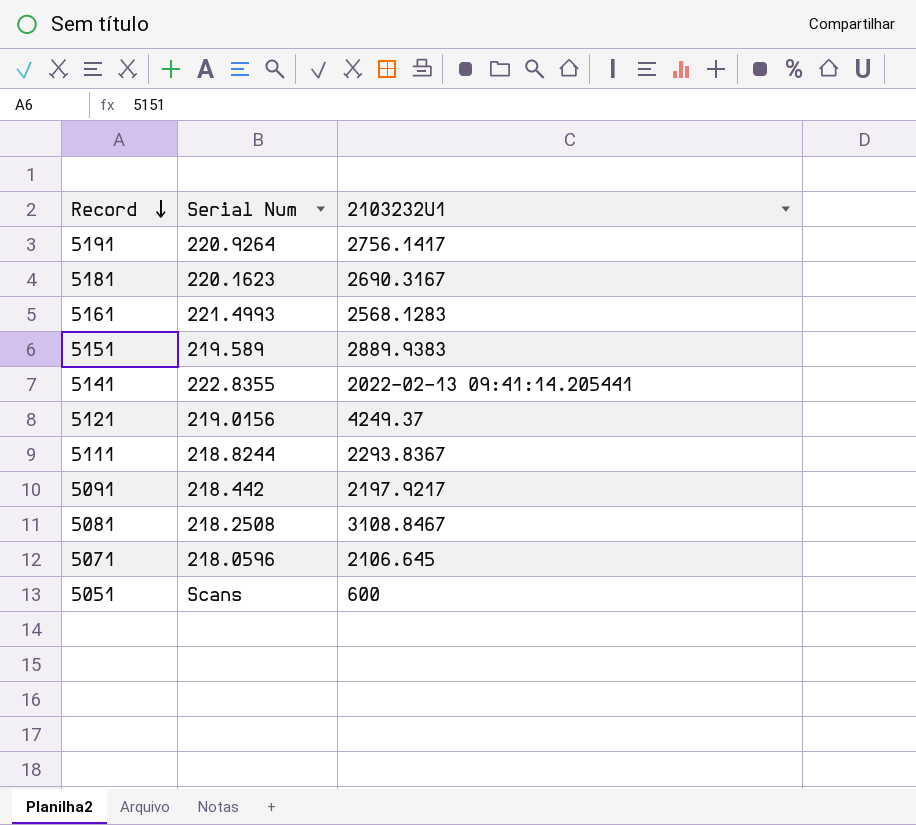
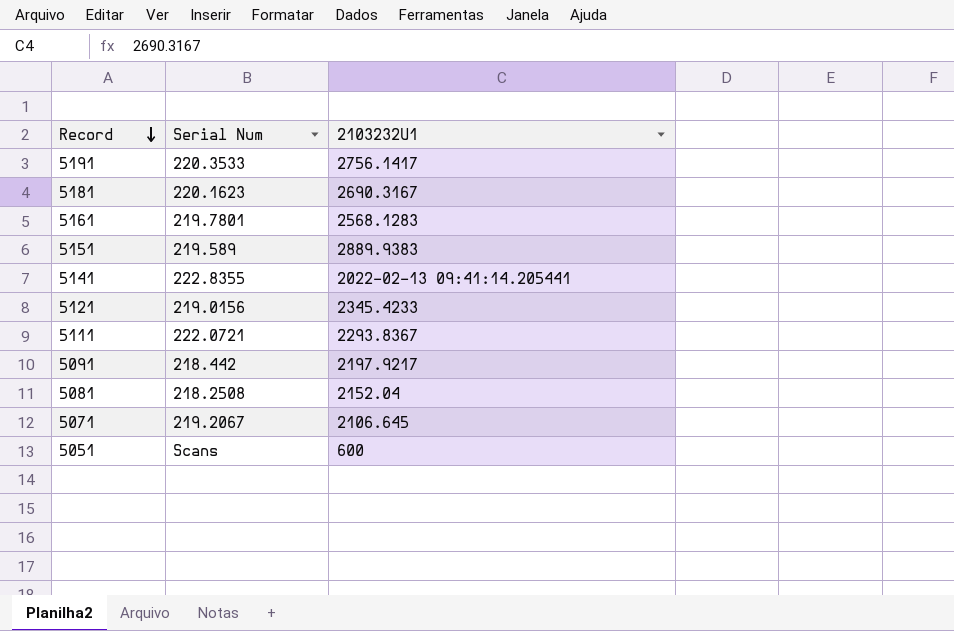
5191 | Serial Num: 220.9264 -> 220.3533
5161 | Serial Num: 221.4993 -> 219.7801
5121 | 2103232U1: 4249.37 -> 2345.4233
5111 | Serial Num: 218.8244 -> 222.0721
5081 | 2103232U1: 3108.8467 -> 2152.04
5071 | Serial Num: 218.0596 -> 219.2067

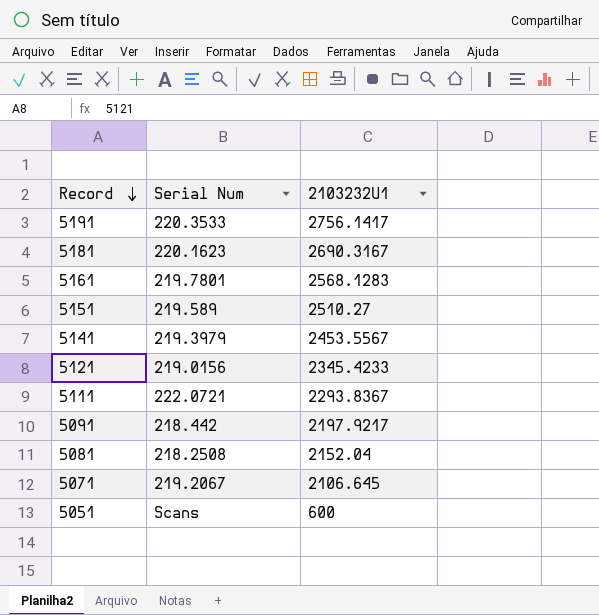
5151 | 2103232U1: 2889.9383 -> 2510.27
5141 | Serial Num: 222.8355 -> 219.3979
5141 | 2103232U1: 2022-02-13 09:41:14.205441 -> 2453.5567

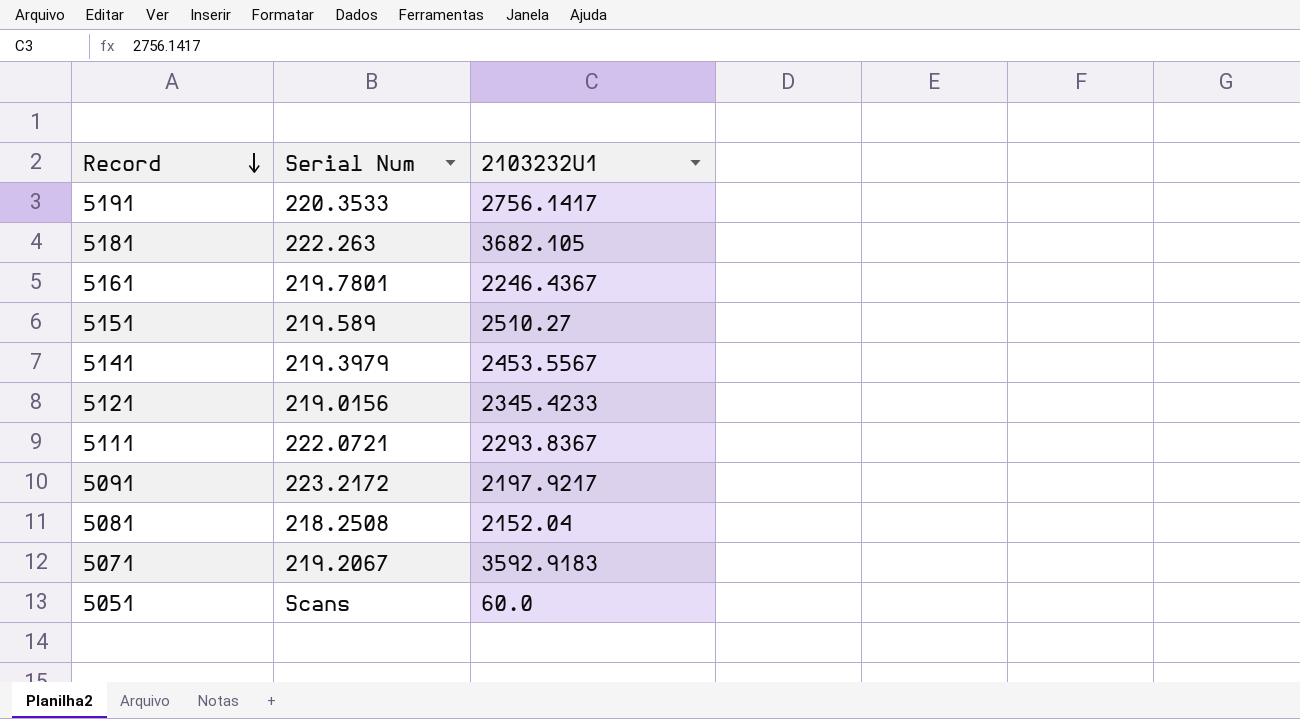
5181 | Serial Num: 220.1623 -> 222.263
5181 | 2103232U1: 2690.3167 -> 3682.105
5161 | 2103232U1: 2568.1283 -> 2246.4367
5091 | Serial Num: 218.442 -> 223.2172
5071 | 2103232U1: 2106.645 -> 3592.9183
5051 | 2103232U1: 600 -> 60.0

